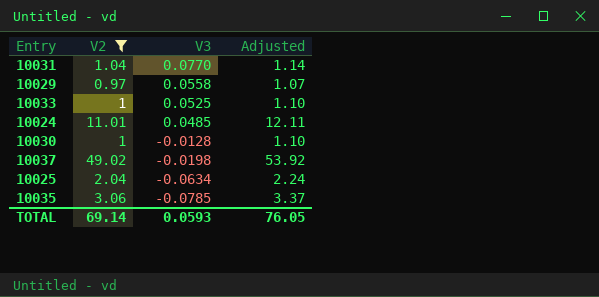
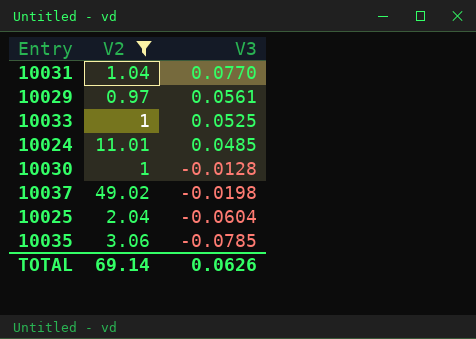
column Adjusted | formula: [V2] * 1.1 -> none
10029 | V3: 0.0558 -> 0.0561
10025 | V3: -0.0634 -> -0.0604
TOTAL | V3: 0.0593 -> 0.0626

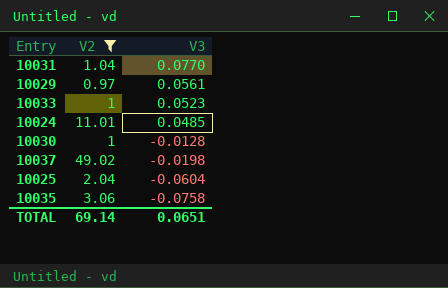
10033 | V3: 0.0525 -> 0.0523
10035 | V3: -0.0785 -> -0.0758
TOTAL | V3: 0.0626 -> 0.0651

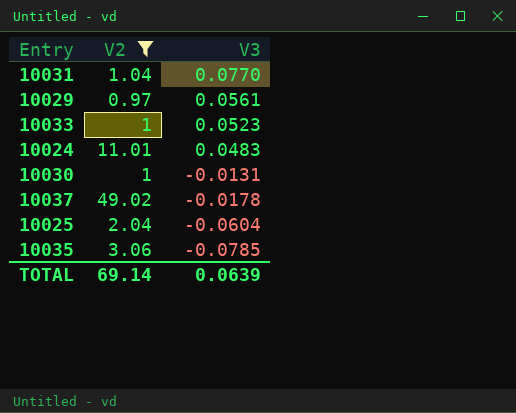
10024 | V3: 0.0485 -> 0.0483
10030 | V3: -0.0128 -> -0.0131
10037 | V3: -0.0198 -> -0.0178
10035 | V3: -0.0758 -> -0.0785
TOTAL | V3: 0.0651 -> 0.0639

